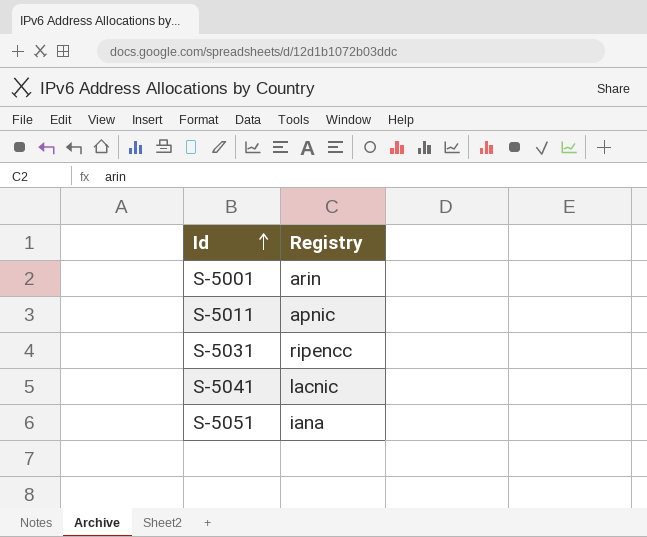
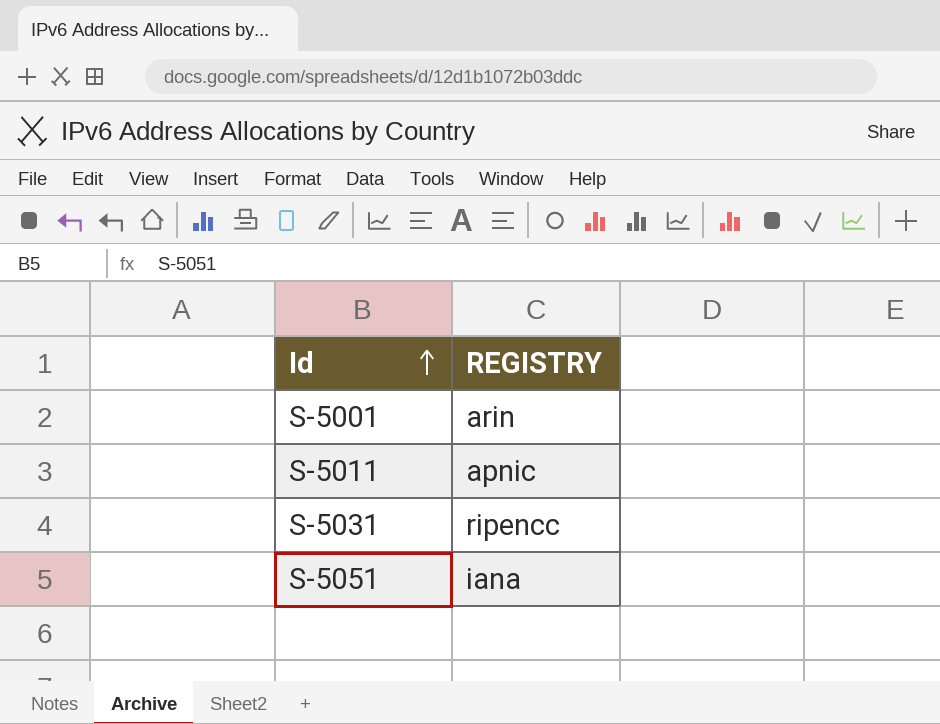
column name: Registry -> REGISTRY
row S-5041: lacnic -> none

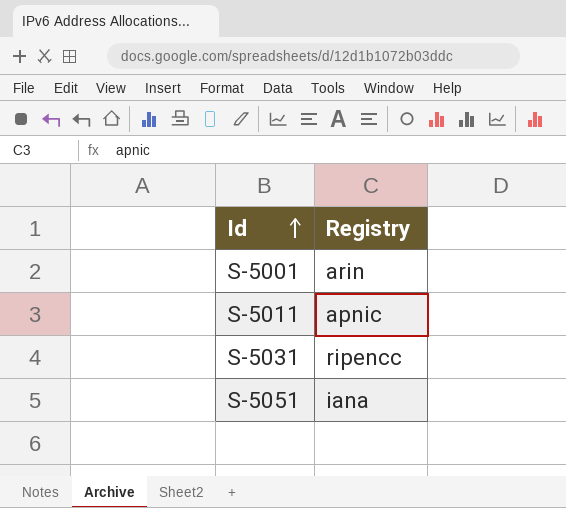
column name: REGISTRY -> Registry

